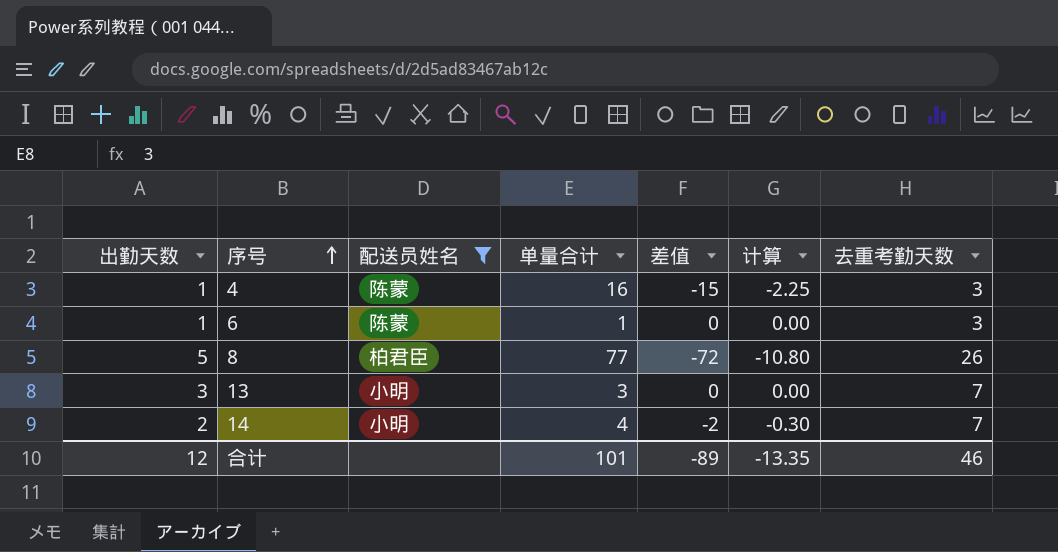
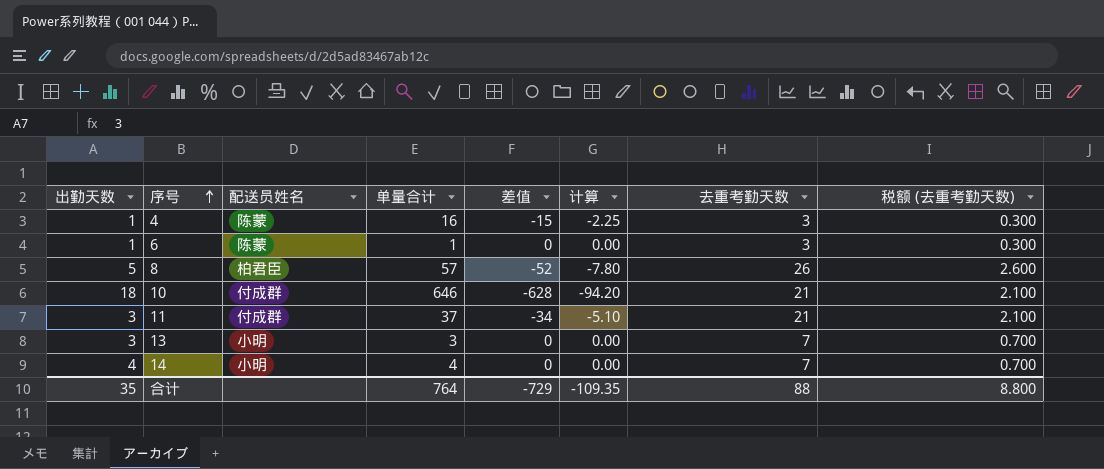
filter: 配送员姓名 != 付成群 -> none
column 税额 (去重考勤天数) | formula: none -> [去重考勤天数] * 0.1
8 | 单量合计: 77 -> 57
8 | 差值: -72 -> -52
8 | 计算: -10.80 -> -7.80
14 | 出勤天数: 2 -> 4
14 | 差值: -2 -> 0
14 | 计算: -0.30 -> 0.00
合计 | 出勤天数: 12 -> 35
合计 | 单量合计: 101 -> 764
合计 | 差值: -89 -> -729
合计 | 计算: -13.35 -> -109.35
合计 | 去重考勤天数: 46 -> 88

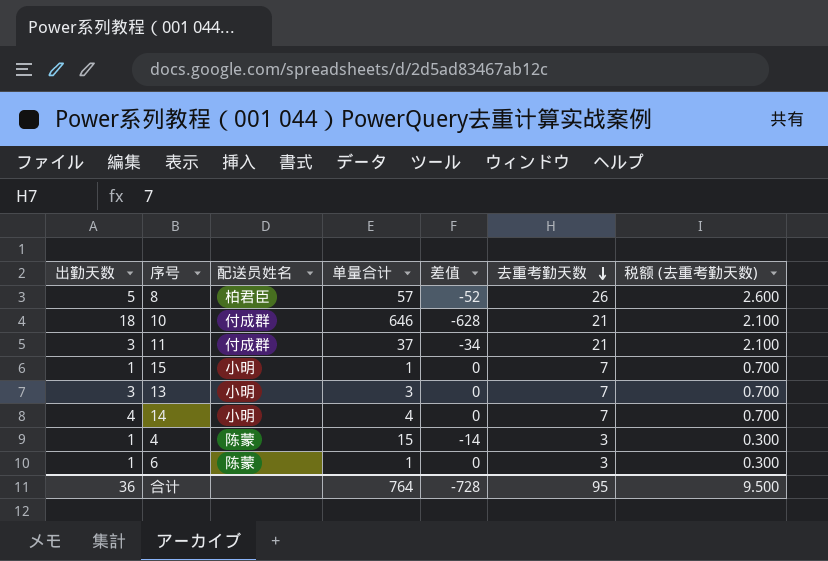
row order: 序号 ascending -> 去重考勤天数 descending
column 计算 | formula: [差值] * 0.15 -> none
row 15: none -> 1 | 小明 | 1 | 0 | 7 | 0.700
4 | 单量合计: 16 -> 15
4 | 差值: -15 -> -14
合计 | 出勤天数: 35 -> 36
合计 | 差值: -729 -> -728
合计 | 去重考勤天数: 88 -> 95
合计 | 税额 (去重考勤天数): 8.800 -> 9.500

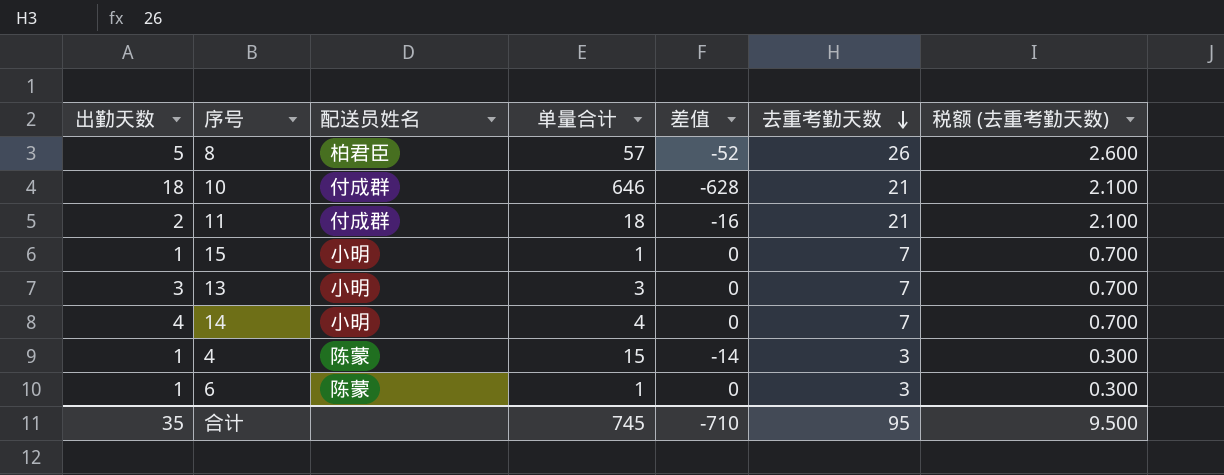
11 | 出勤天数: 3 -> 2
11 | 单量合计: 37 -> 18
11 | 差值: -34 -> -16
合计 | 出勤天数: 36 -> 35
合计 | 单量合计: 764 -> 745
合计 | 差值: -728 -> -710

